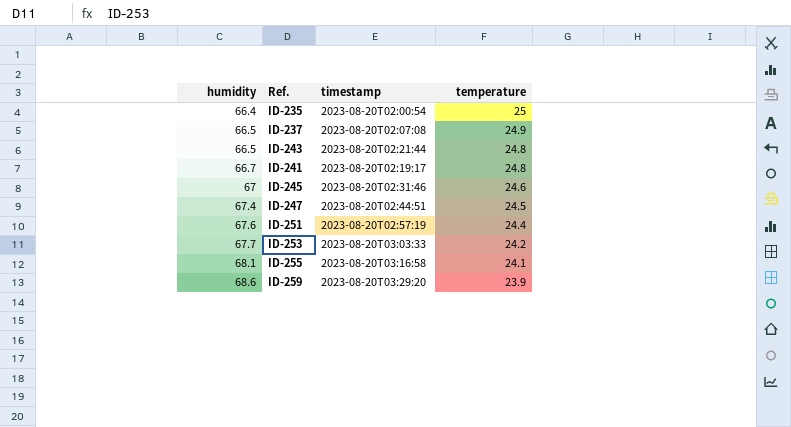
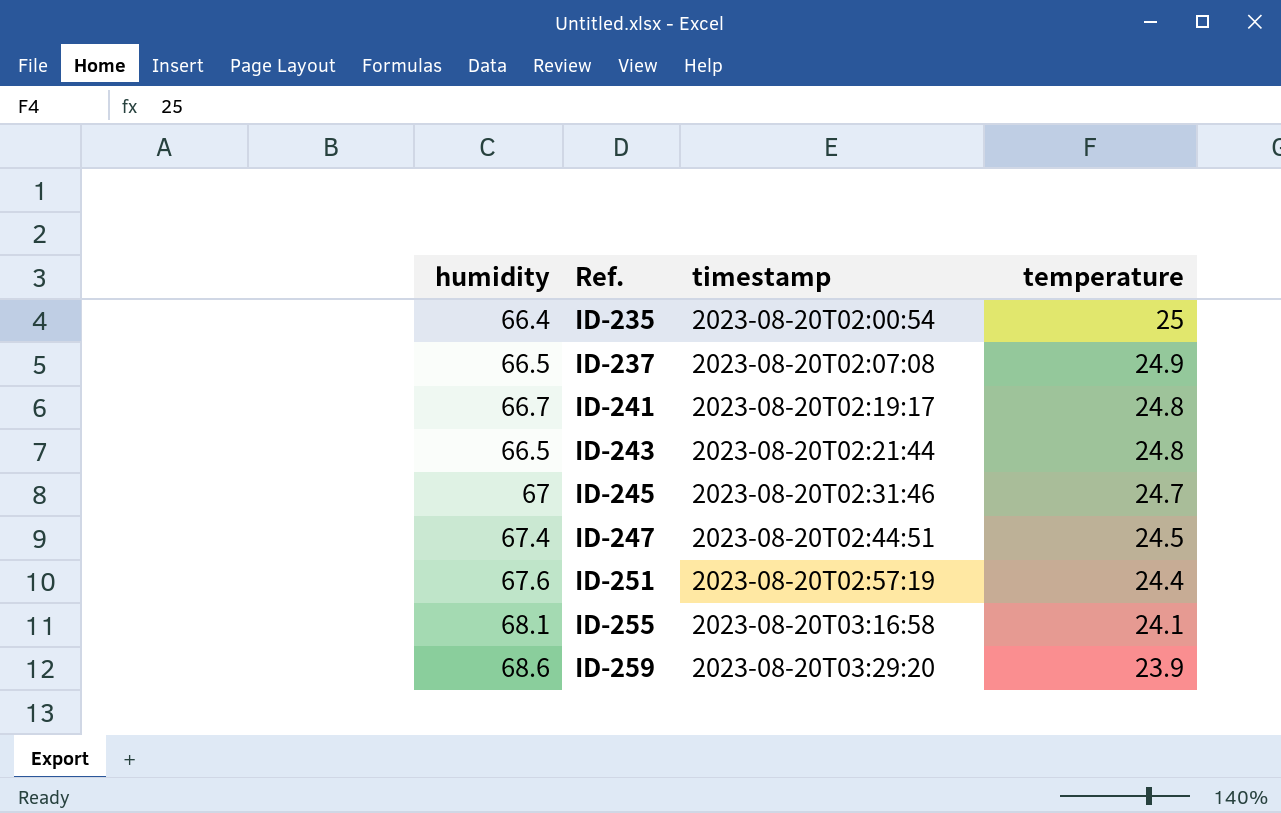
row order: humidity ascending -> Ref. ascending
row ID-253: 67.7 | 2023-08-20T03:03:33 | 24.2 -> none
ID-245 | temperature: 24.6 -> 24.7

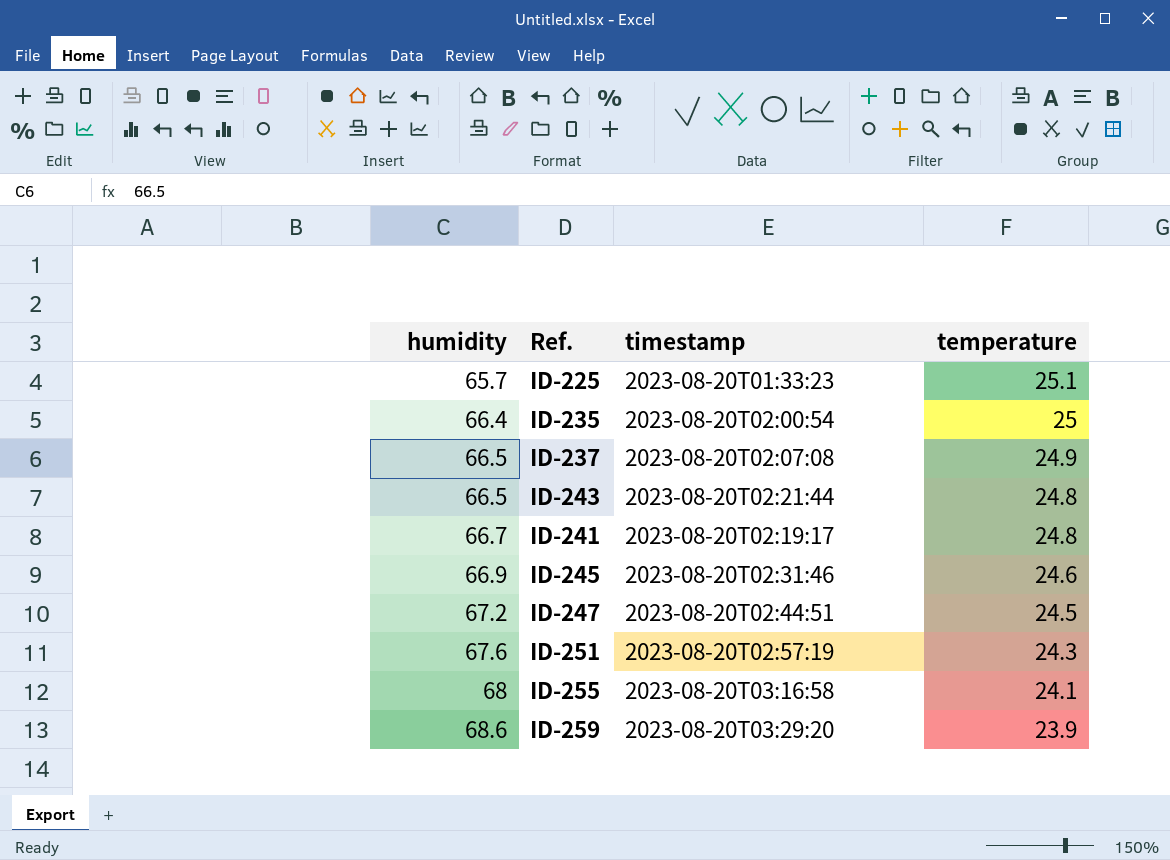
row order: Ref. ascending -> humidity ascending
row ID-225: none -> 65.7 | 2023-08-20T01:33:23 | 25.1
ID-245 | humidity: 67 -> 66.9
ID-245 | temperature: 24.7 -> 24.6
ID-247 | humidity: 67.4 -> 67.2
ID-251 | temperature: 24.4 -> 24.3
ID-255 | humidity: 68.1 -> 68

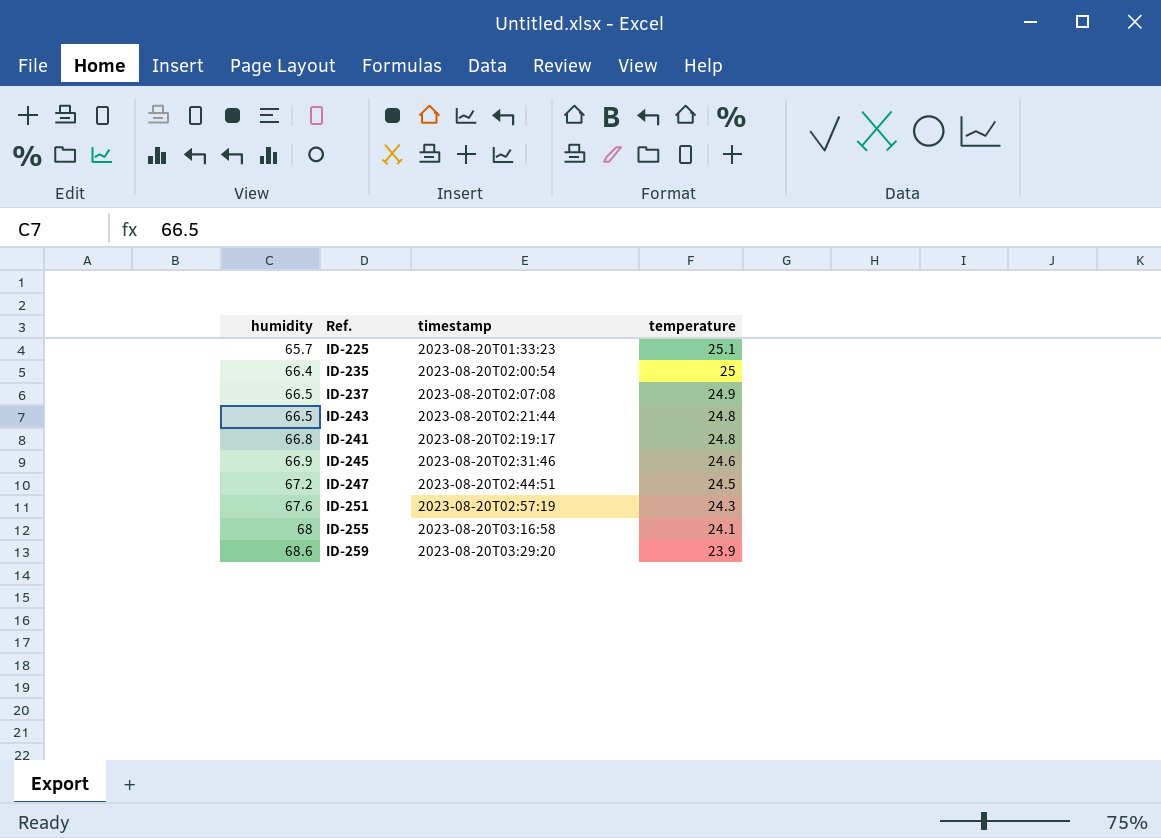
ID-241 | humidity: 66.7 -> 66.8

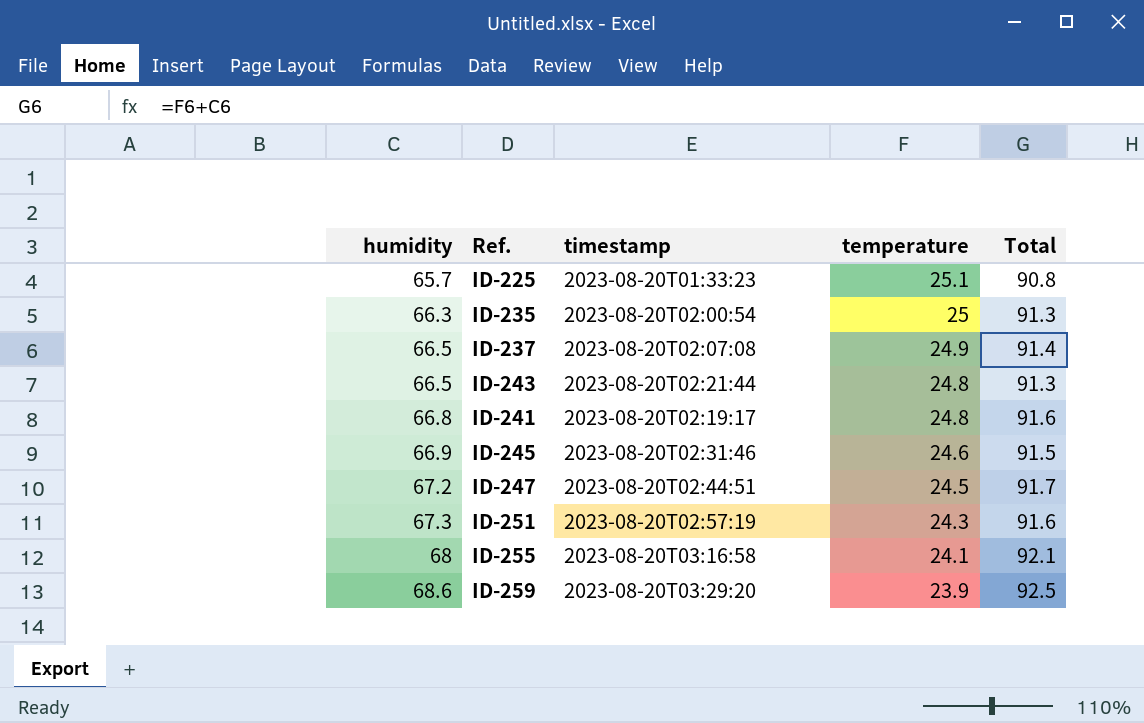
column Total | formula: none -> [humidity] + [temperature]
ID-235 | humidity: 66.4 -> 66.3
ID-251 | humidity: 67.6 -> 67.3

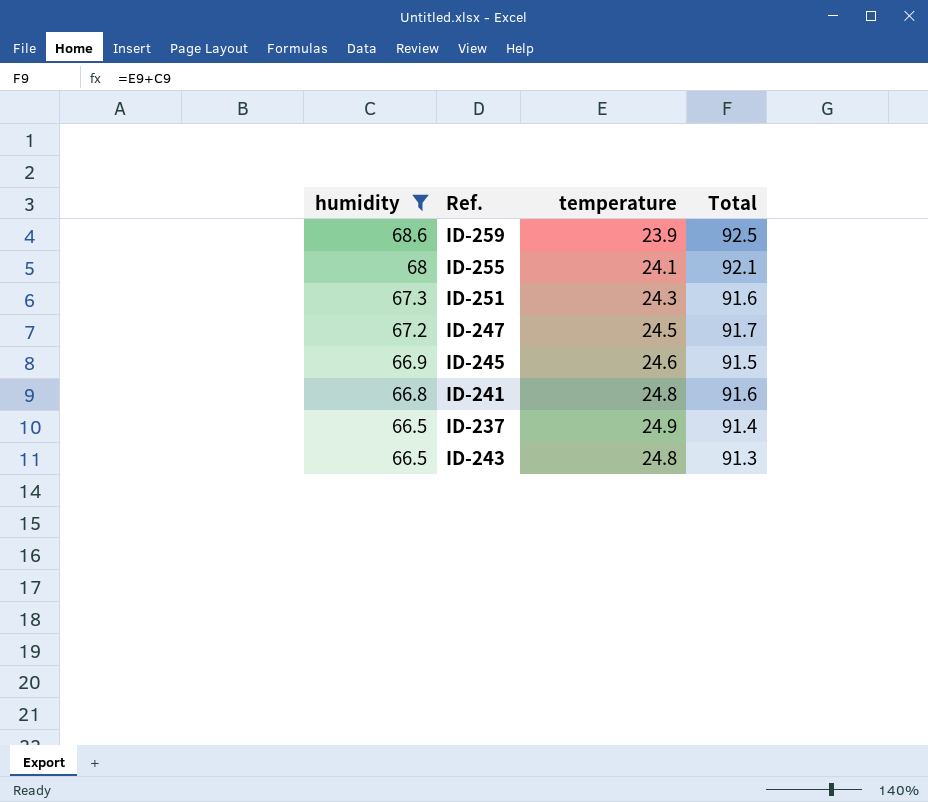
filter: none -> humidity >= 66.5
row order: humidity ascending -> humidity descending
column timestamp | position: 3 -> none

